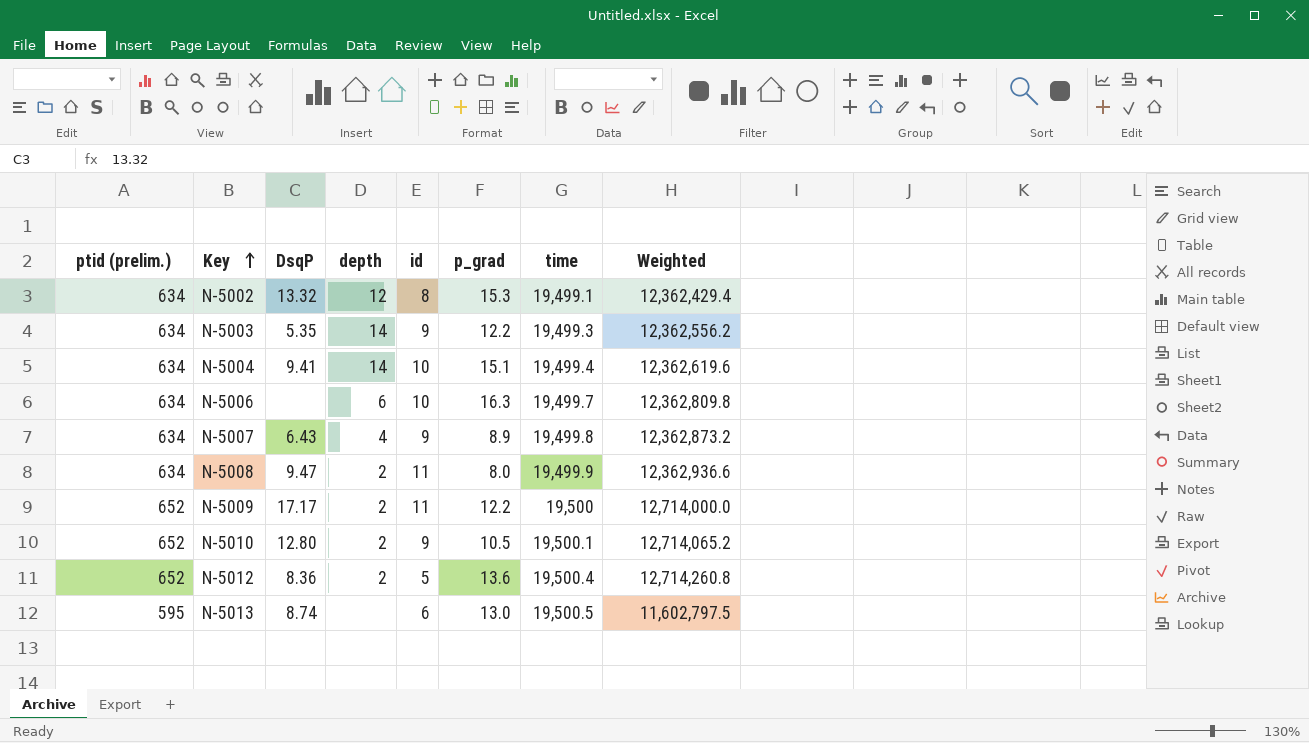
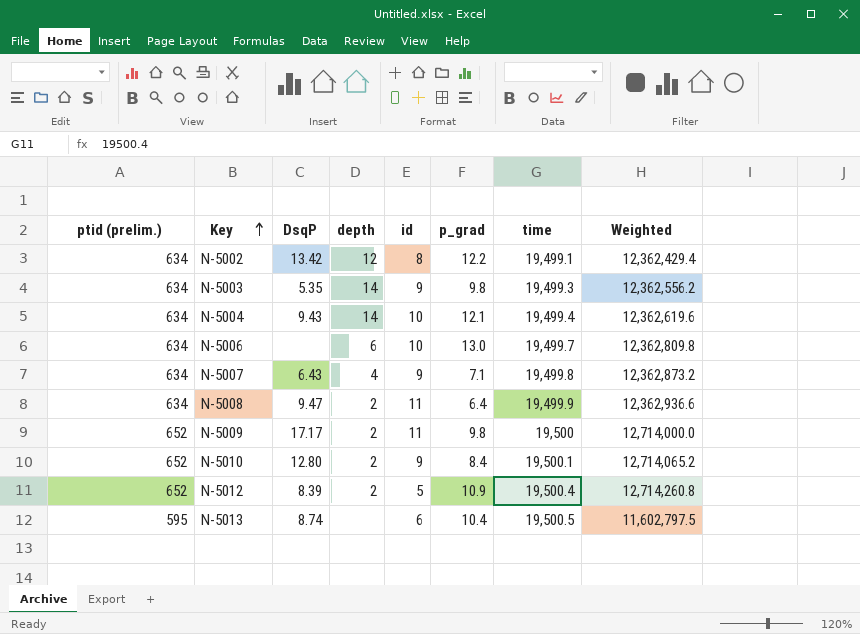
N-5002 | DsqP: 13.32 -> 13.42
N-5002 | p_grad: 15.3 -> 12.2
N-5003 | p_grad: 12.2 -> 9.8
N-5004 | DsqP: 9.41 -> 9.43
N-5004 | p_grad: 15.1 -> 12.1
N-5006 | p_grad: 16.3 -> 13.0
N-5007 | p_grad: 8.9 -> 7.1
N-5008 | p_grad: 8.0 -> 6.4
N-5009 | p_grad: 12.2 -> 9.8
N-5010 | p_grad: 10.5 -> 8.4
N-5012 | DsqP: 8.36 -> 8.39
N-5012 | p_grad: 13.6 -> 10.9
N-5013 | p_grad: 13.0 -> 10.4

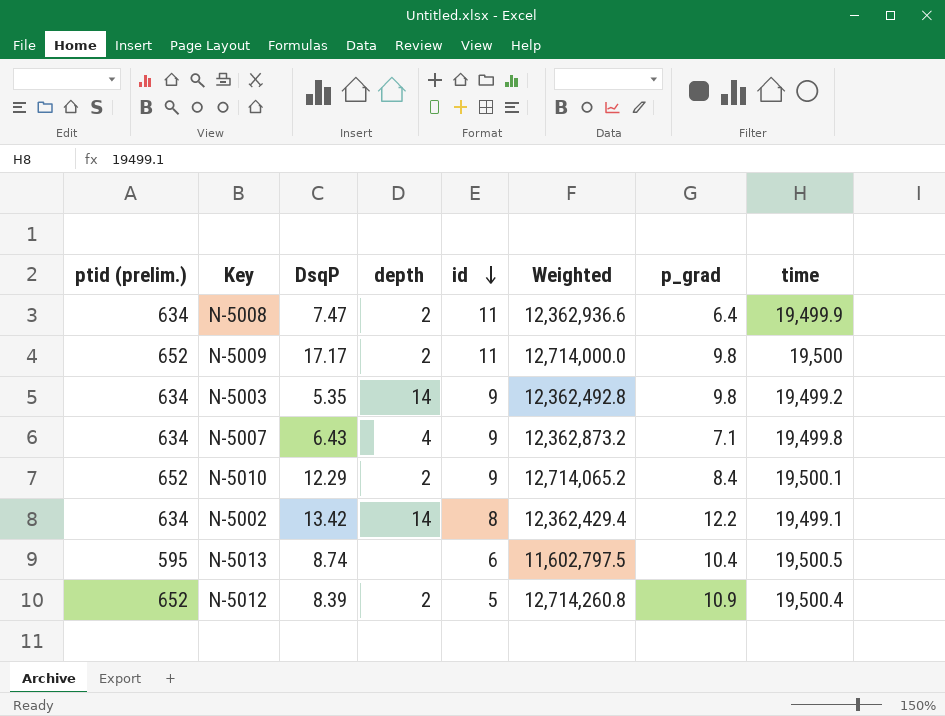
row order: Key ascending -> id descending
column Weighted | position: 8 -> 6
row N-5004: 634 | 9.43 | 14 | 10 | 12.1 | 19,499.4 | 12,362,619.6 -> none
row N-5006: 634 | none | 6 | 10 | 13.0 | 19,499.7 | 12,362,809.8 -> none
N-5008 | DsqP: 9.47 -> 7.47
N-5003 | Weighted: 12,362,556.2 -> 12,362,492.8
N-5003 | time: 19,499.3 -> 19,499.2
N-5010 | DsqP: 12.80 -> 12.29
N-5002 | depth: 12 -> 14

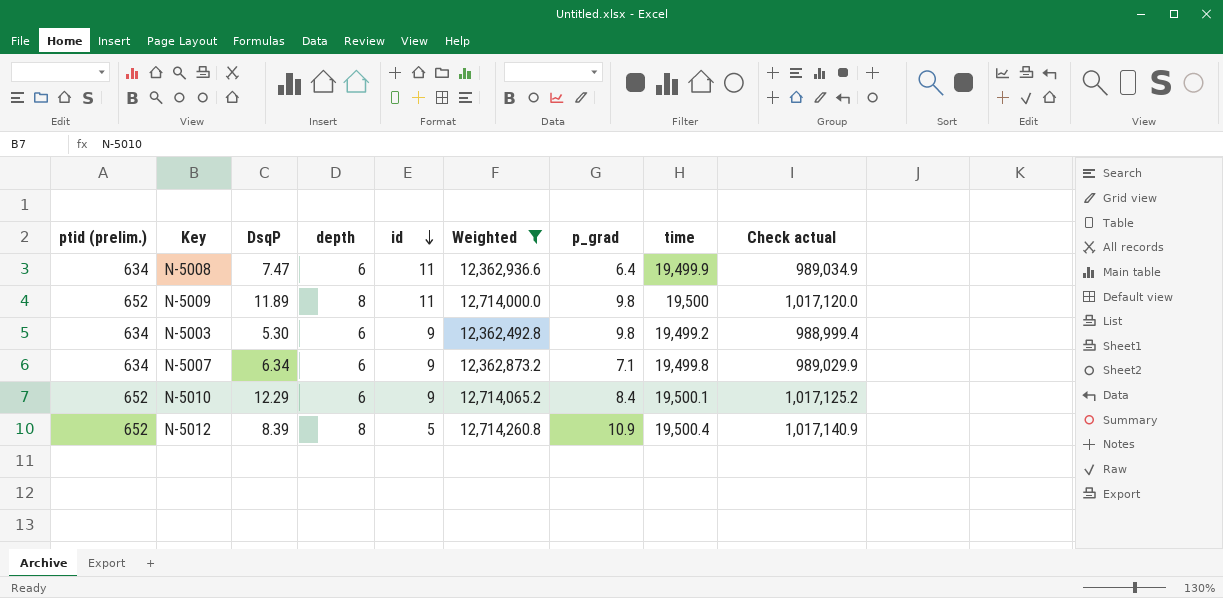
filter: none -> Weighted >= 12,362,492.8
column Check actual | formula: none -> [Weighted] * 0.08
N-5008 | depth: 2 -> 6
N-5009 | DsqP: 17.17 -> 11.89
N-5009 | depth: 2 -> 8
N-5003 | DsqP: 5.35 -> 5.30
N-5003 | depth: 14 -> 6
N-5007 | DsqP: 6.43 -> 6.34
N-5007 | depth: 4 -> 6
N-5010 | depth: 2 -> 6
N-5012 | depth: 2 -> 8

